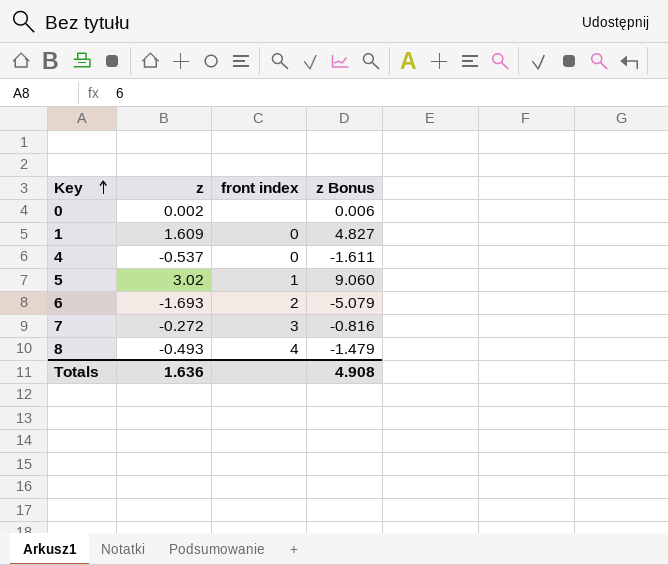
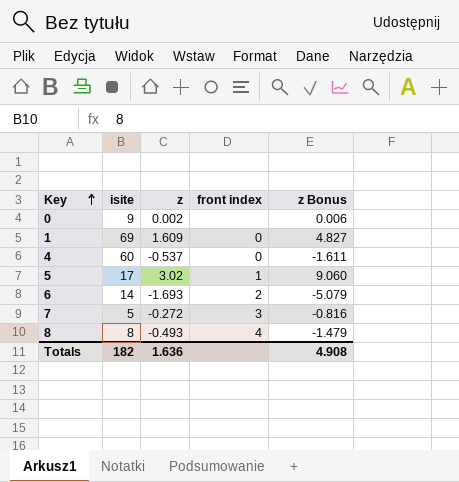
column isite | position: none -> 2

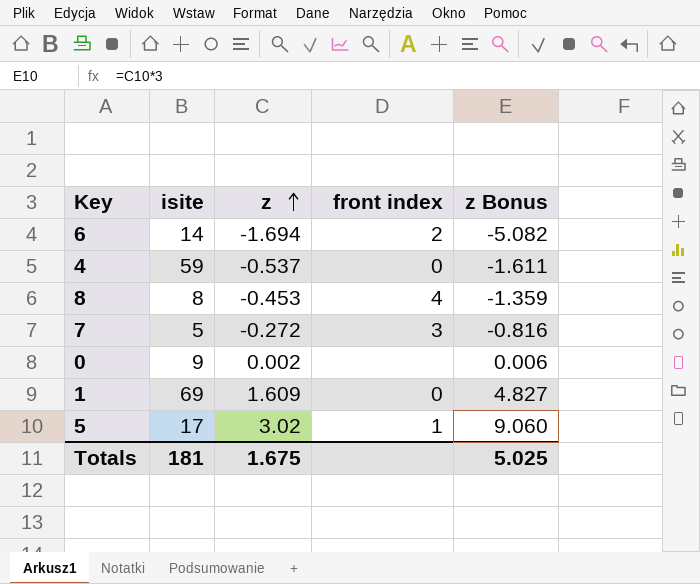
row order: Key ascending -> z ascending
6 | z: -1.693 -> -1.694
6 | z Bonus: -5.079 -> -5.082
4 | isite: 60 -> 59
8 | z: -0.493 -> -0.453
8 | z Bonus: -1.479 -> -1.359
Totals | isite: 182 -> 181
Totals | z: 1.636 -> 1.675
Totals | z Bonus: 4.908 -> 5.025

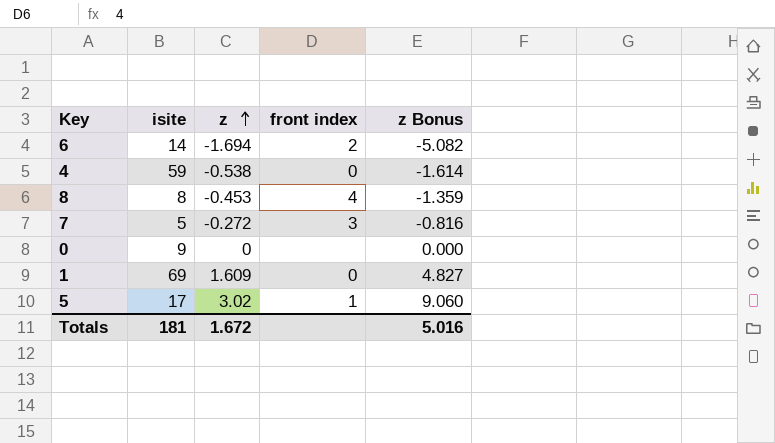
4 | z: -0.537 -> -0.538
4 | z Bonus: -1.611 -> -1.614
0 | z: 0.002 -> 0
0 | z Bonus: 0.006 -> 0.000
Totals | z: 1.675 -> 1.672
Totals | z Bonus: 5.025 -> 5.016

